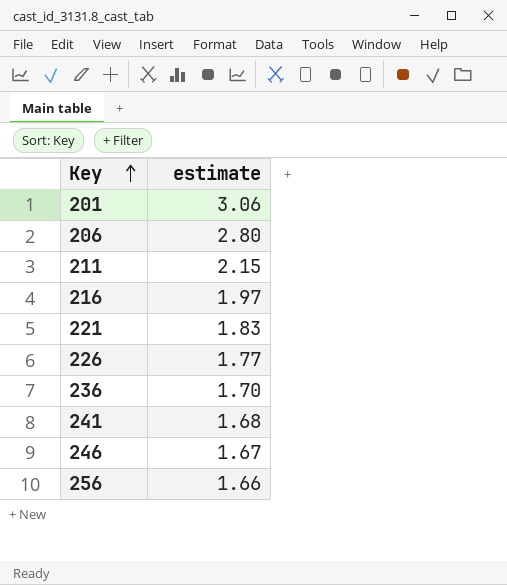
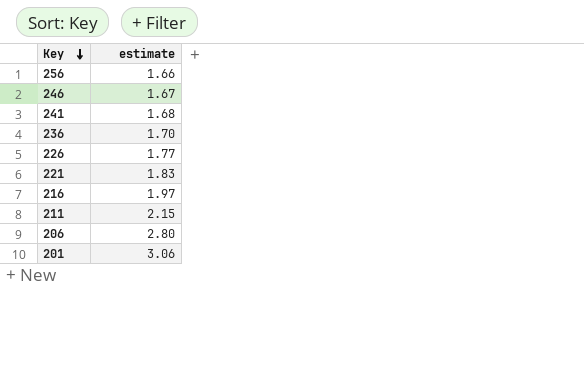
row order: Key ascending -> Key descending

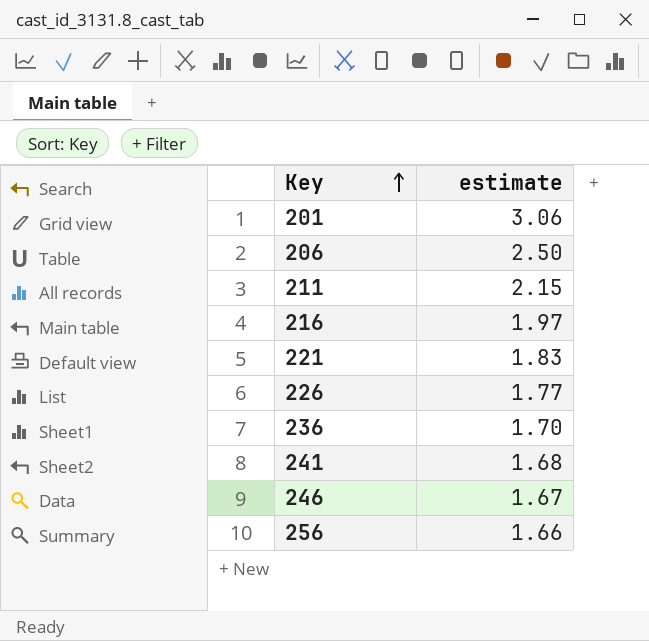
row order: Key descending -> Key ascending
206 | estimate: 2.80 -> 2.50

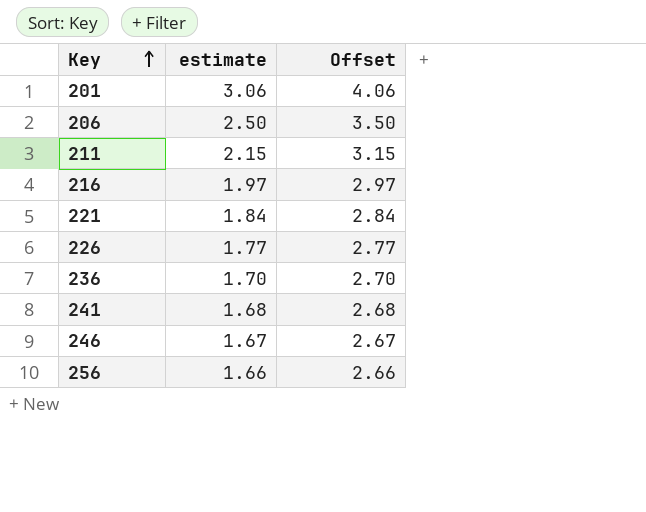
column Offset | formula: none -> [estimate] + 1
221 | estimate: 1.83 -> 1.84

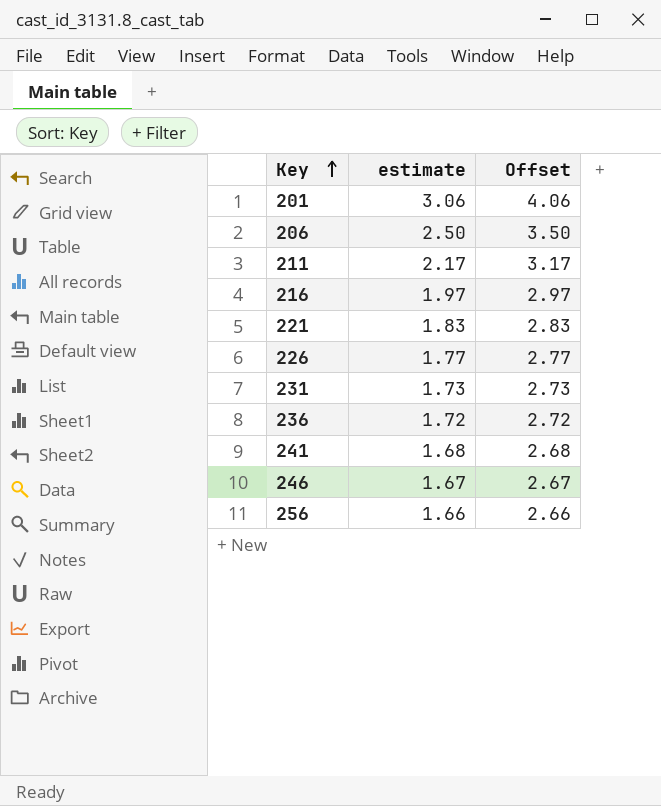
211 | estimate: 2.15 -> 2.17
211 | Offset: 3.15 -> 3.17
221 | estimate: 1.84 -> 1.83
221 | Offset: 2.84 -> 2.83
row 231: none -> 1.73 | 2.73
236 | estimate: 1.70 -> 1.72
236 | Offset: 2.70 -> 2.72

